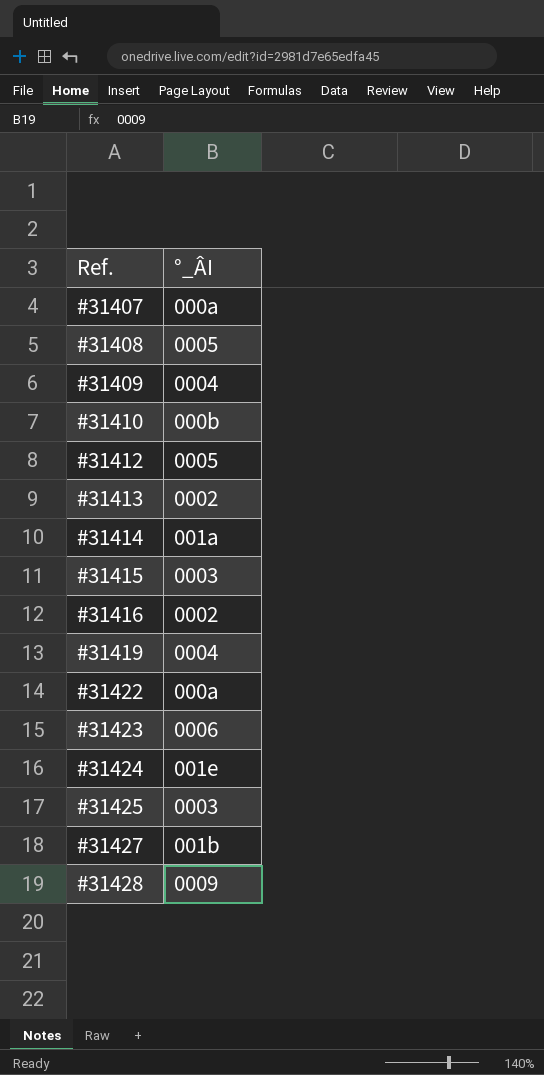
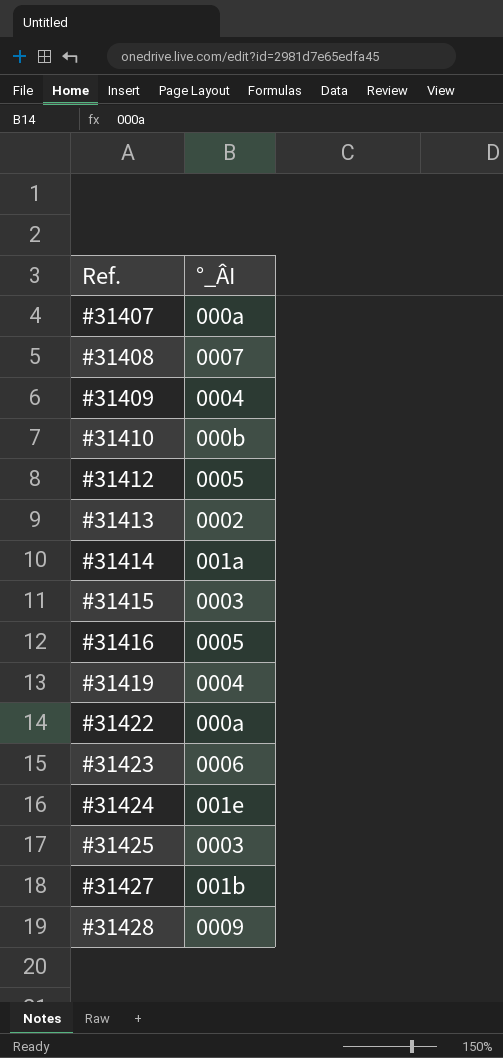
#31408 | °_ÂI: 0005 -> 0007
#31416 | °_ÂI: 0002 -> 0005

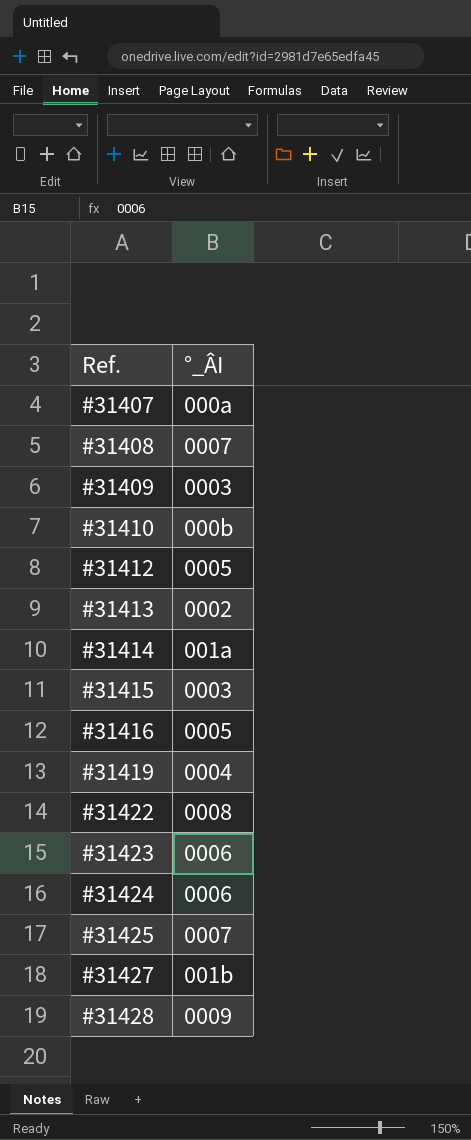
#31409 | °_ÂI: 0004 -> 0003
#31422 | °_ÂI: 000a -> 0008
#31424 | °_ÂI: 001e -> 0006
#31425 | °_ÂI: 0003 -> 0007

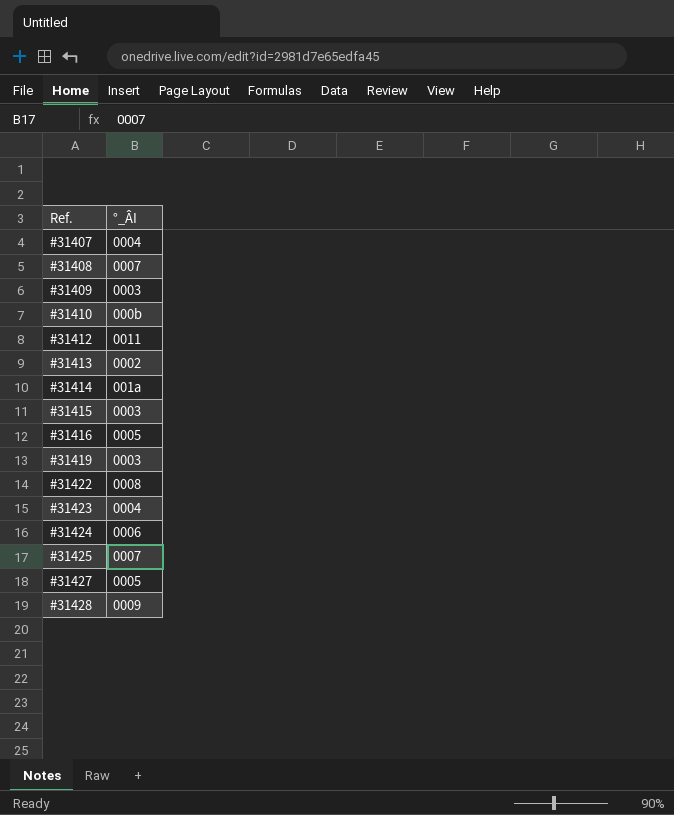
#31407 | °_ÂI: 000a -> 0004
#31412 | °_ÂI: 0005 -> 0011
#31419 | °_ÂI: 0004 -> 0003
#31423 | °_ÂI: 0006 -> 0004
#31427 | °_ÂI: 001b -> 0005

